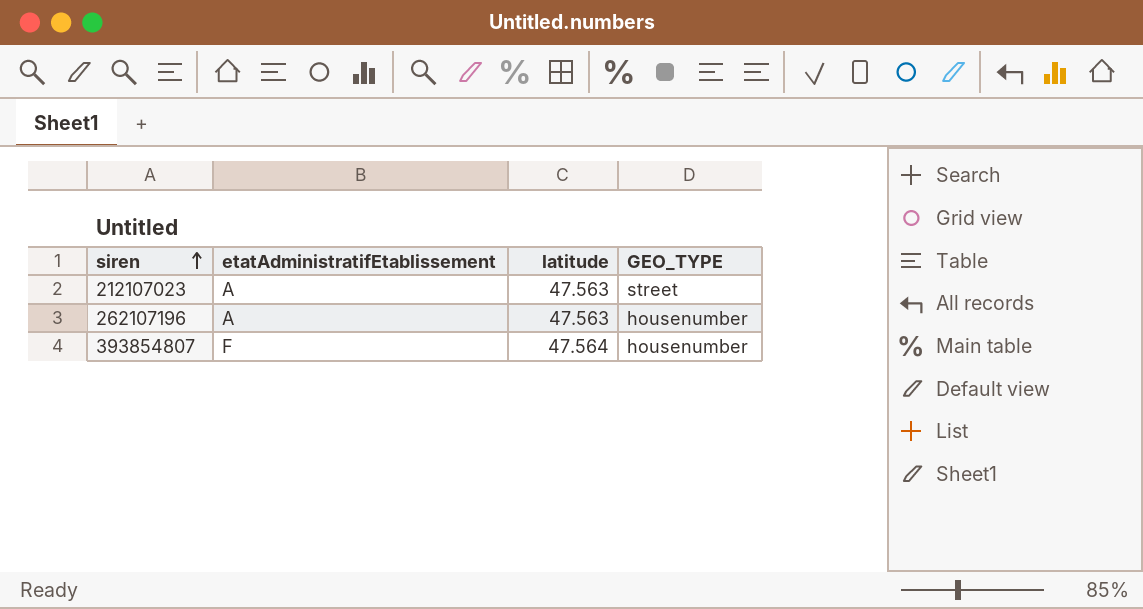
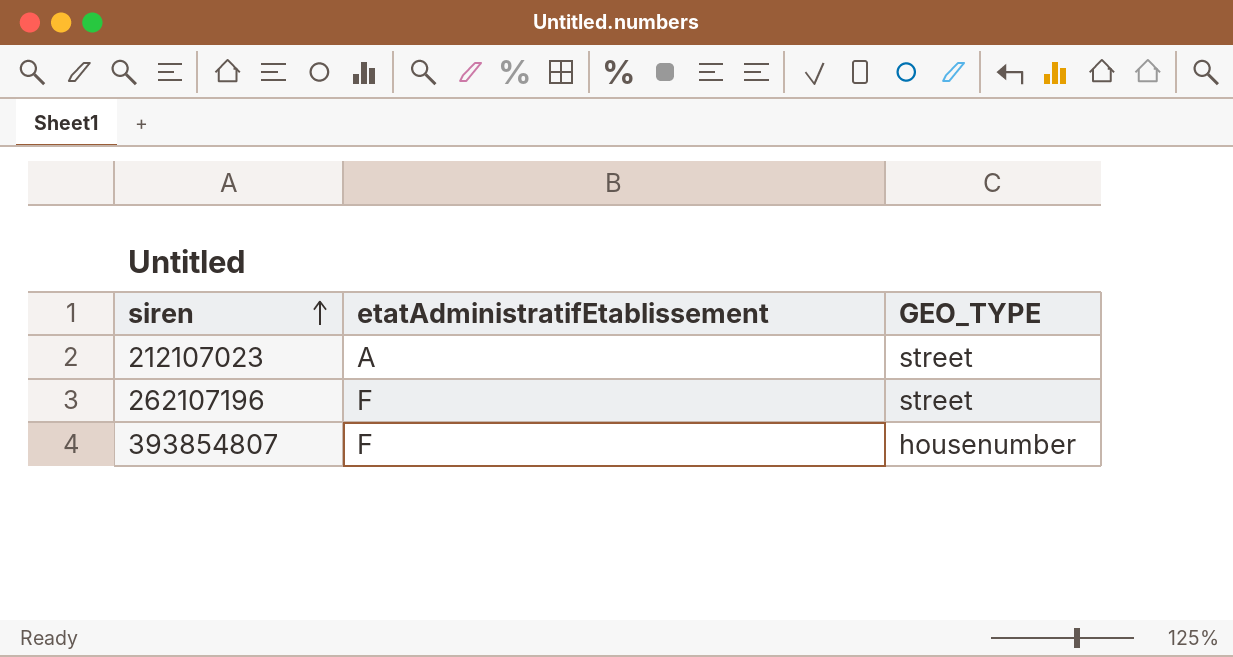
column latitude | position: 3 -> none
262107196 | etatAdministratifEtablissement: A -> F
262107196 | GEO_TYPE: housenumber -> street

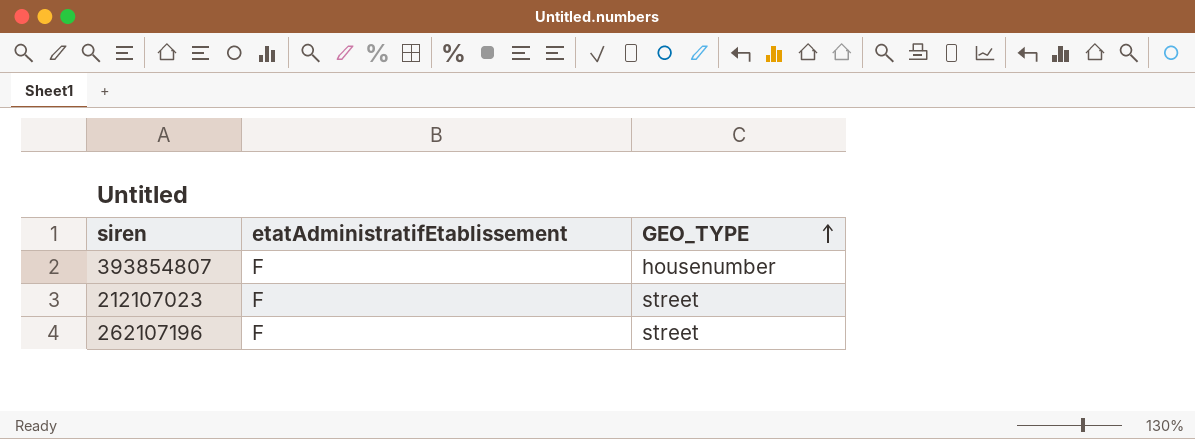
row order: siren ascending -> GEO_TYPE ascending
212107023 | etatAdministratifEtablissement: A -> F

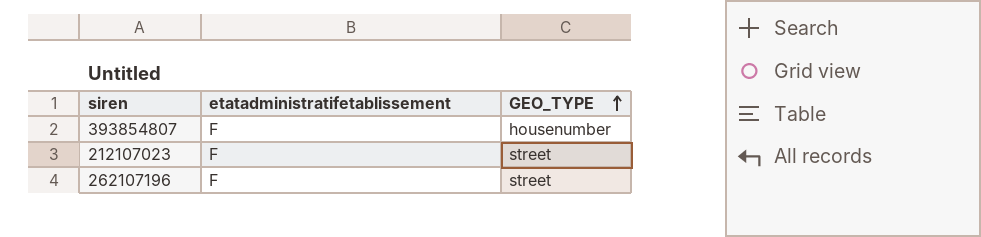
column name: etatAdministratifEtablissement -> etatadministratifetablissement

